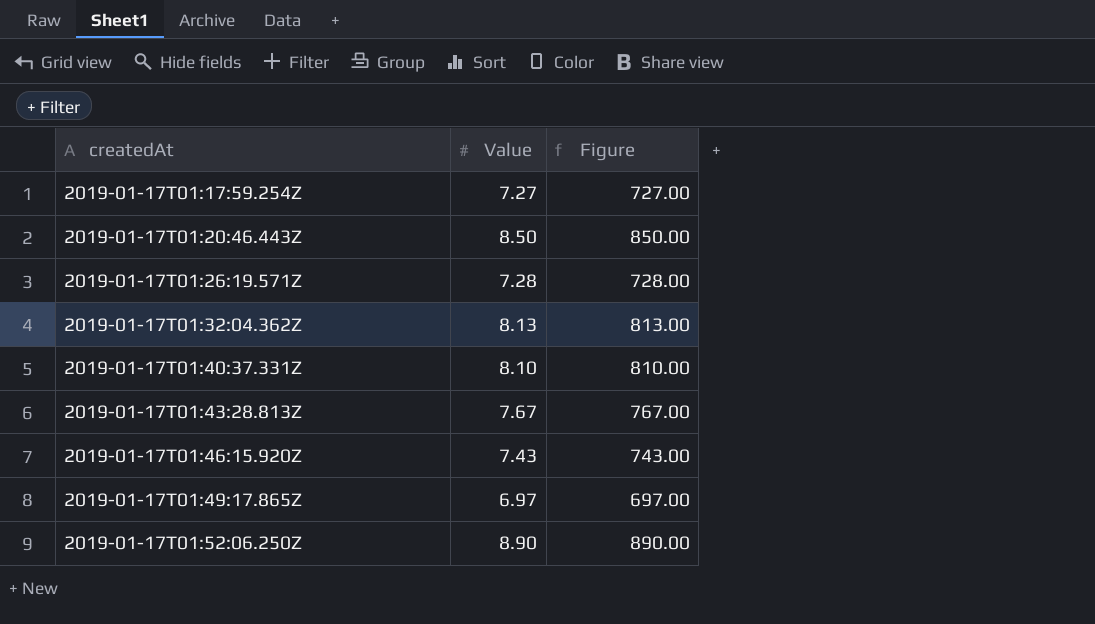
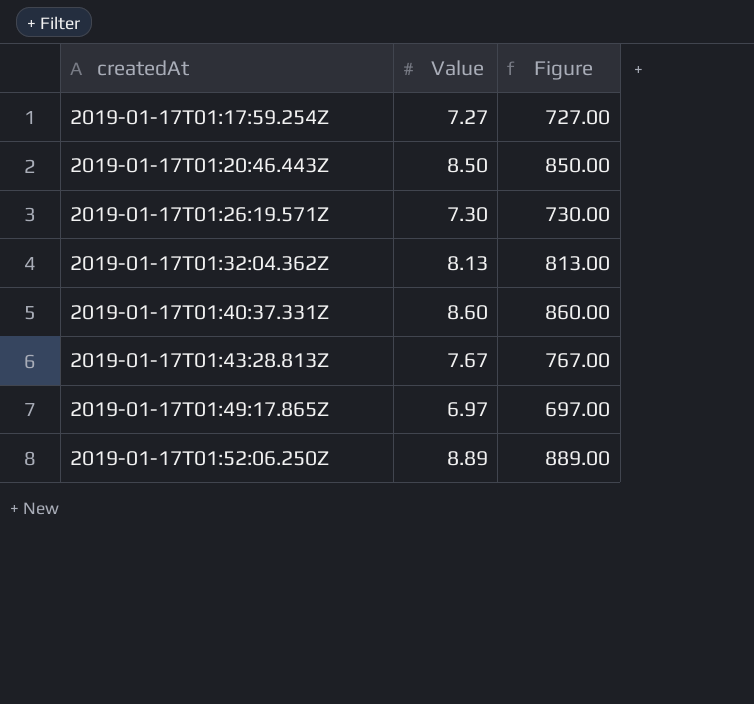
row 2019-01-17T01:46:15.920Z: 7.43 | 743.00 -> none
2019-01-17T01:26:19.571Z | Value: 7.28 -> 7.30
2019-01-17T01:26:19.571Z | Figure: 728.00 -> 730.00
2019-01-17T01:40:37.331Z | Value: 8.10 -> 8.60
2019-01-17T01:40:37.331Z | Figure: 810.00 -> 860.00
2019-01-17T01:52:06.250Z | Value: 8.90 -> 8.89
2019-01-17T01:52:06.250Z | Figure: 890.00 -> 889.00

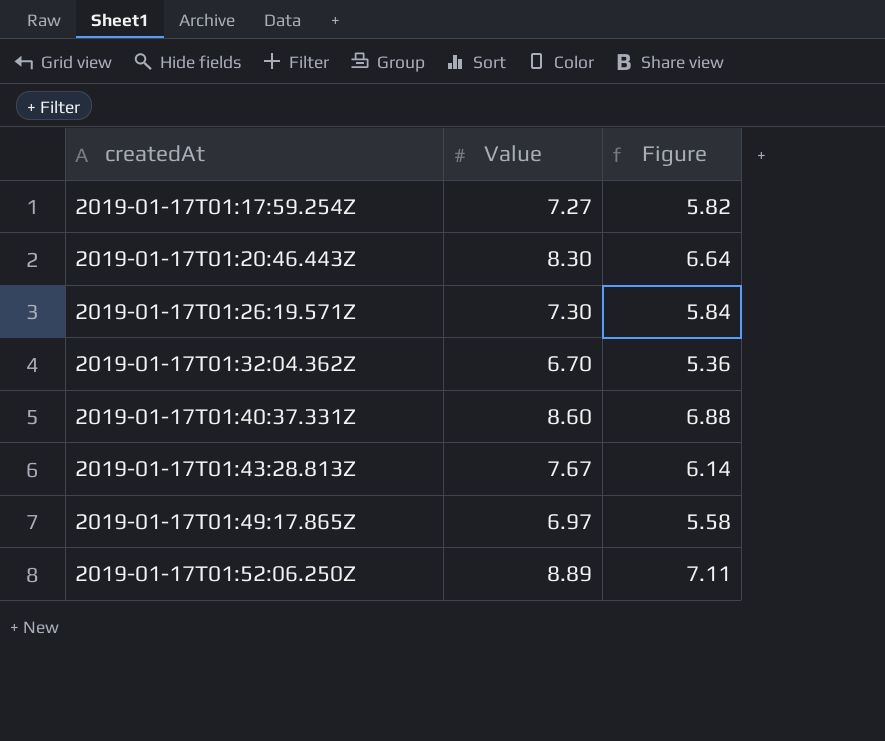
column Figure | formula: [Value] * 100 -> [Value] * 0.8
2019-01-17T01:20:46.443Z | Value: 8.50 -> 8.30
2019-01-17T01:32:04.362Z | Value: 8.13 -> 6.70

